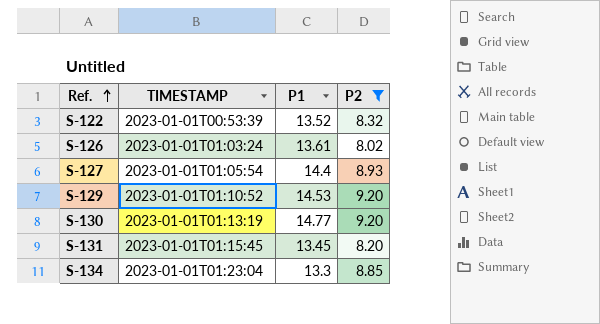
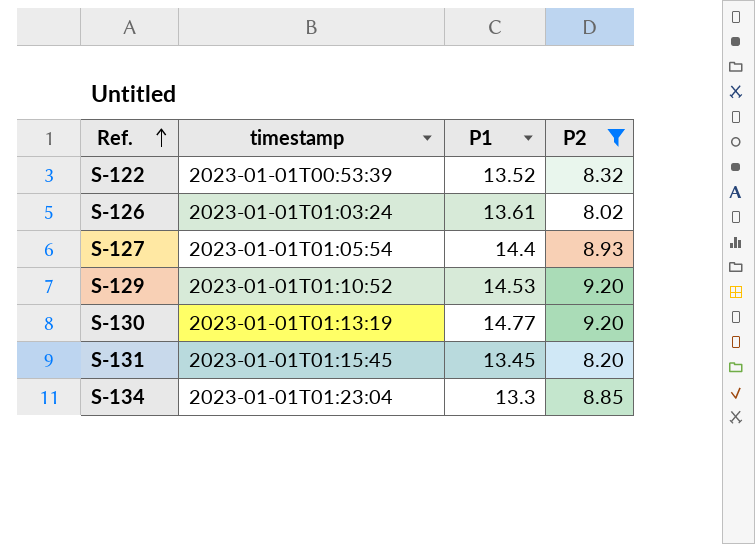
column name: TIMESTAMP -> timestamp

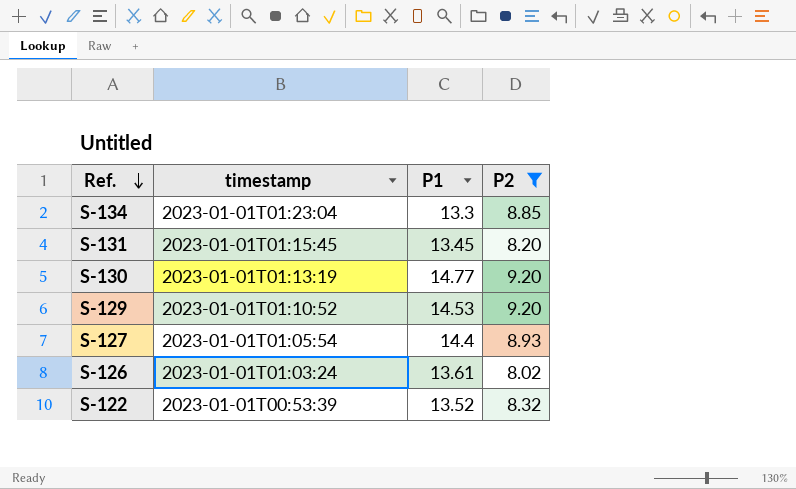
row order: Ref. ascending -> Ref. descending

